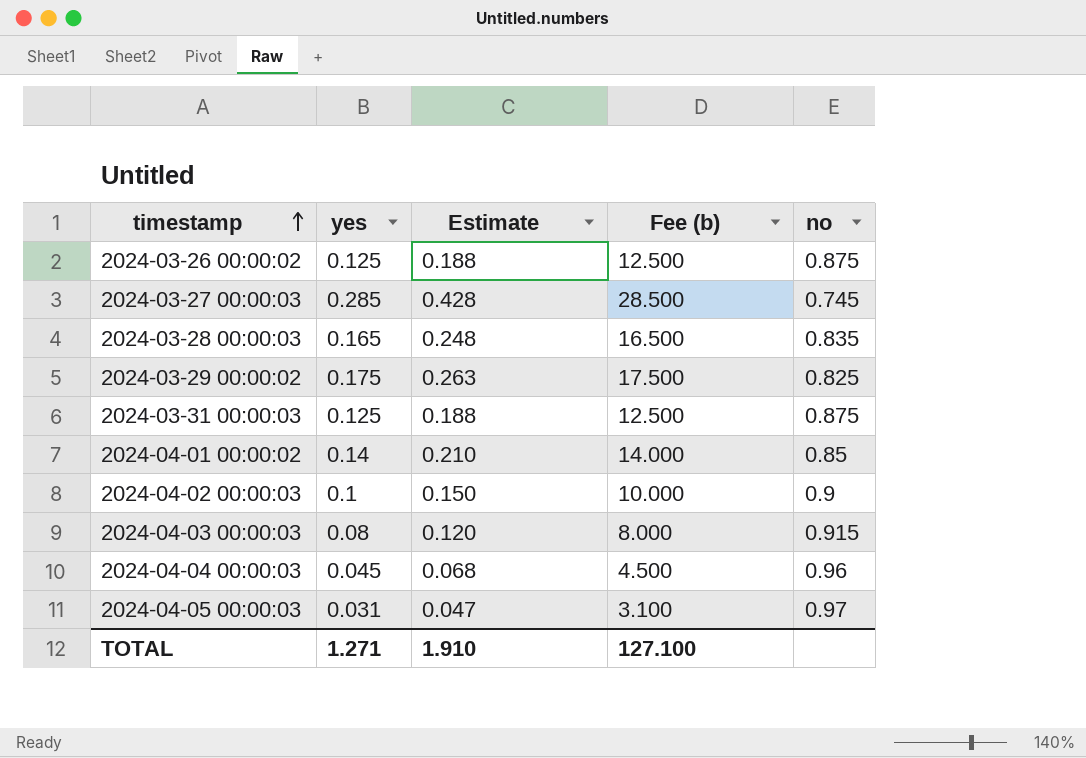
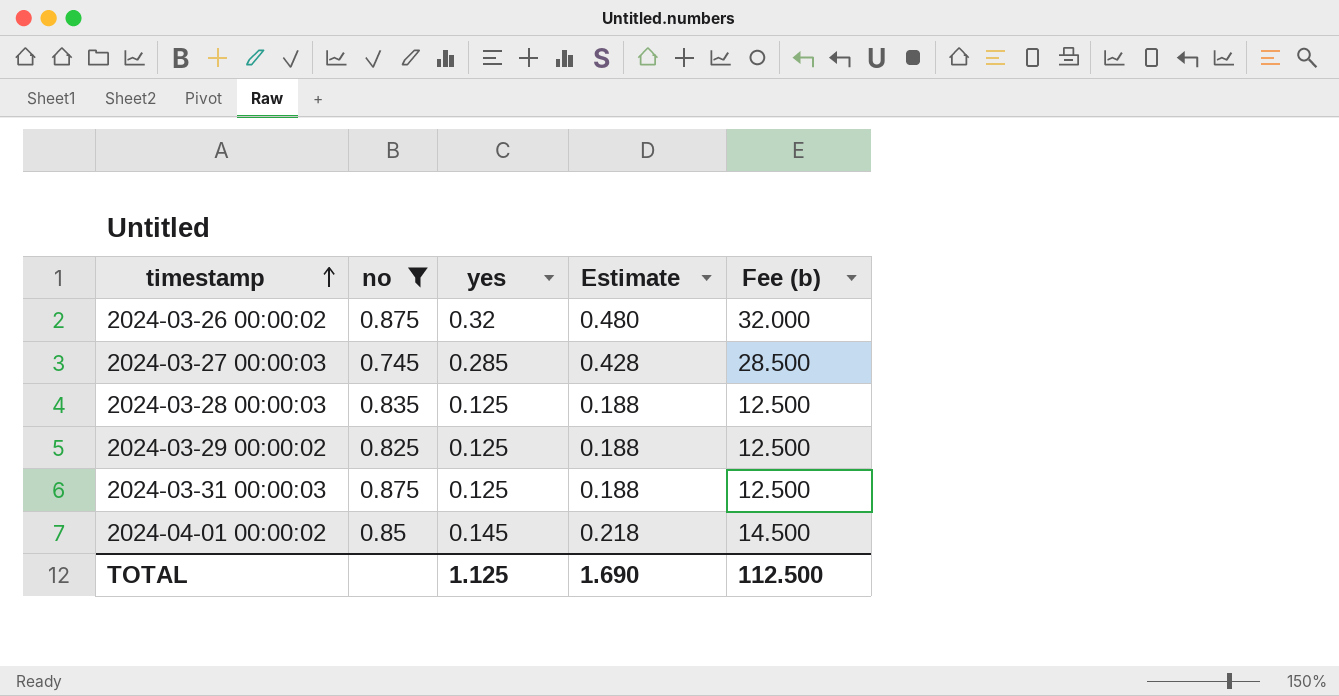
filter: none -> no <= 0.875
column no | position: 5 -> 2
2024-03-26 00:00:02 | yes: 0.125 -> 0.32
2024-03-26 00:00:02 | Estimate: 0.188 -> 0.480
2024-03-26 00:00:02 | Fee (b): 12.500 -> 32.000
2024-03-28 00:00:03 | yes: 0.165 -> 0.125
2024-03-28 00:00:03 | Estimate: 0.248 -> 0.188
2024-03-28 00:00:03 | Fee (b): 16.500 -> 12.500
2024-03-29 00:00:02 | yes: 0.175 -> 0.125
2024-03-29 00:00:02 | Estimate: 0.263 -> 0.188
2024-03-29 00:00:02 | Fee (b): 17.500 -> 12.500
2024-04-01 00:00:02 | yes: 0.14 -> 0.145
2024-04-01 00:00:02 | Estimate: 0.210 -> 0.218
2024-04-01 00:00:02 | Fee (b): 14.000 -> 14.500
TOTAL | yes: 1.271 -> 1.125
TOTAL | Estimate: 1.910 -> 1.690
TOTAL | Fee (b): 127.100 -> 112.500

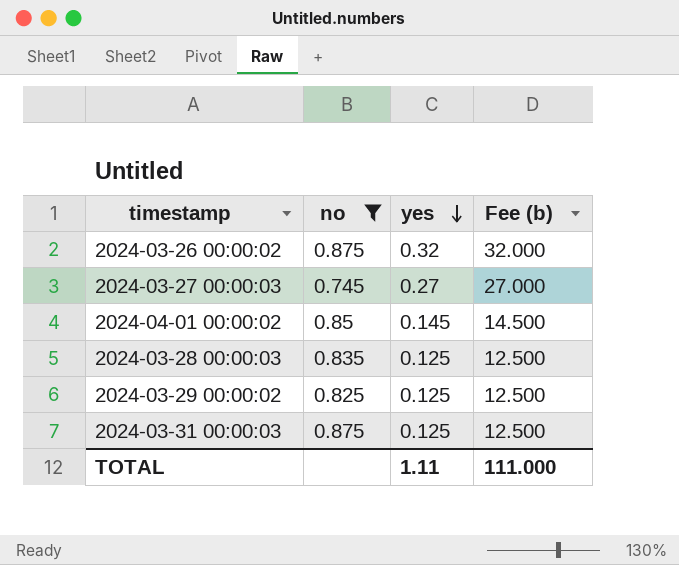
row order: timestamp ascending -> yes descending
column Estimate | formula: [yes] * 1.5 -> none
2024-03-27 00:00:03 | yes: 0.285 -> 0.27
2024-03-27 00:00:03 | Fee (b): 28.500 -> 27.000
TOTAL | yes: 1.125 -> 1.11
TOTAL | Fee (b): 112.500 -> 111.000

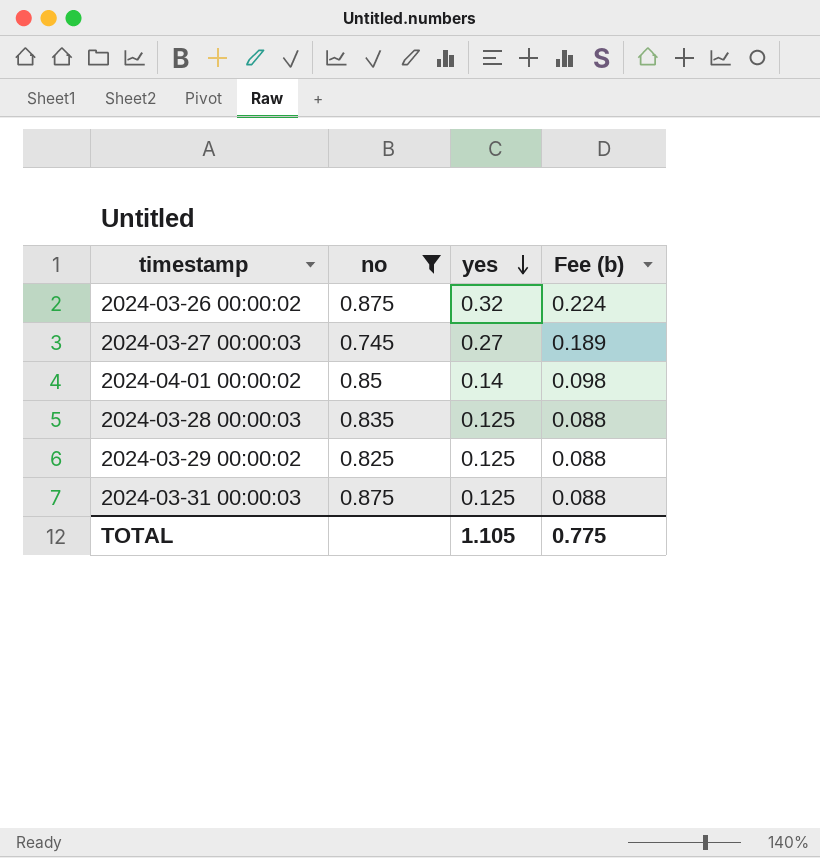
column Fee (b) | formula: [yes] * 100 -> [yes] * 0.7
2024-04-01 00:00:02 | yes: 0.145 -> 0.14
TOTAL | yes: 1.11 -> 1.105
TOTAL | Fee (b): 111.000 -> 0.775

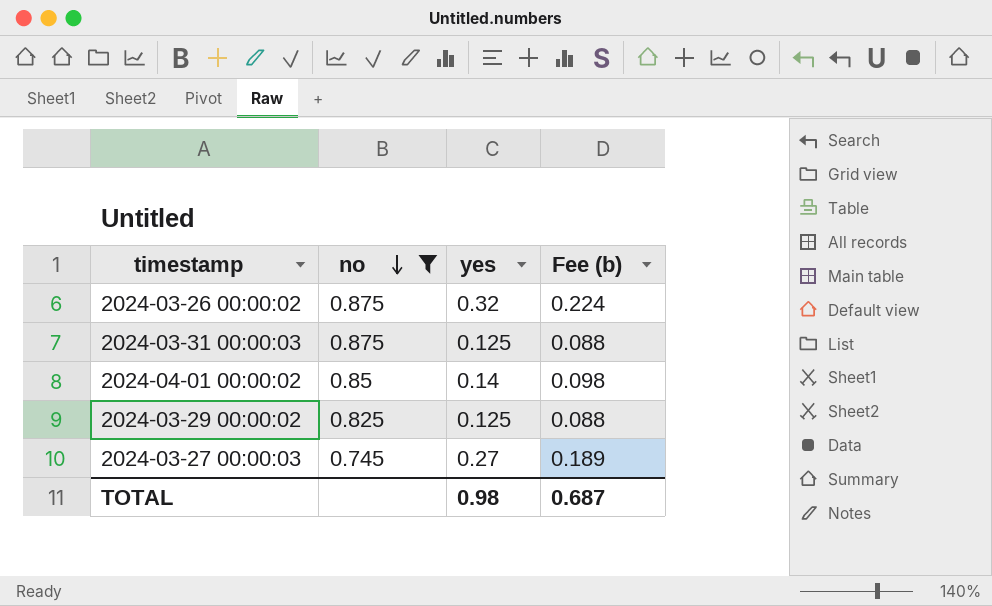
row order: yes descending -> no descending
row 2024-03-28 00:00:03: 0.835 | 0.125 | 0.088 -> none
TOTAL | yes: 1.105 -> 0.98
TOTAL | Fee (b): 0.775 -> 0.687

